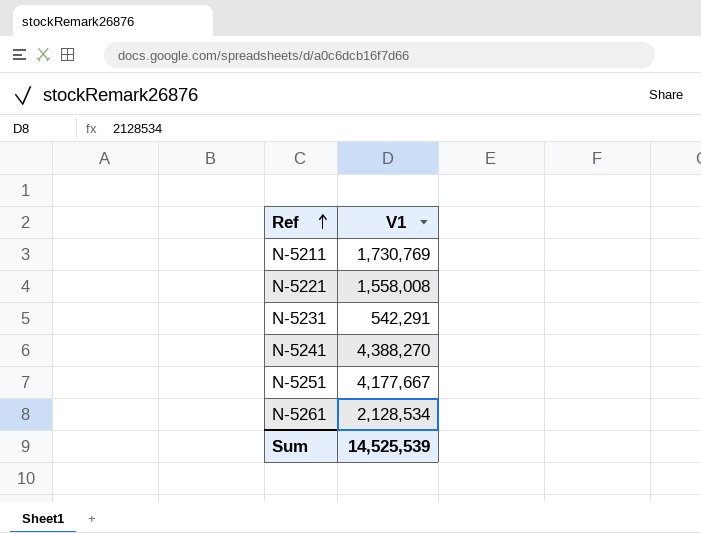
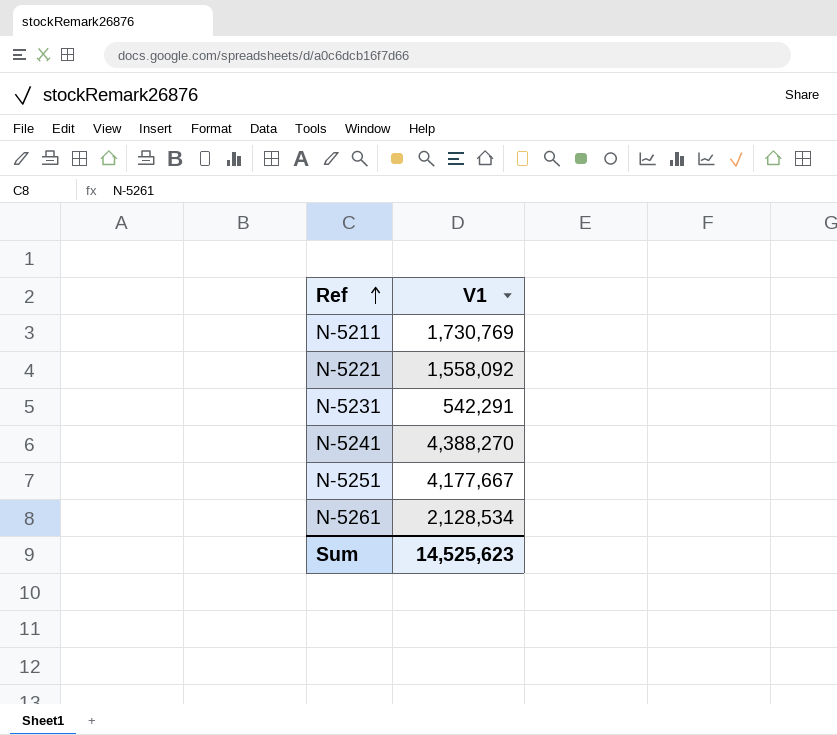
N-5221 | V1: 1,558,008 -> 1,558,092
Sum | V1: 14,525,539 -> 14,525,623

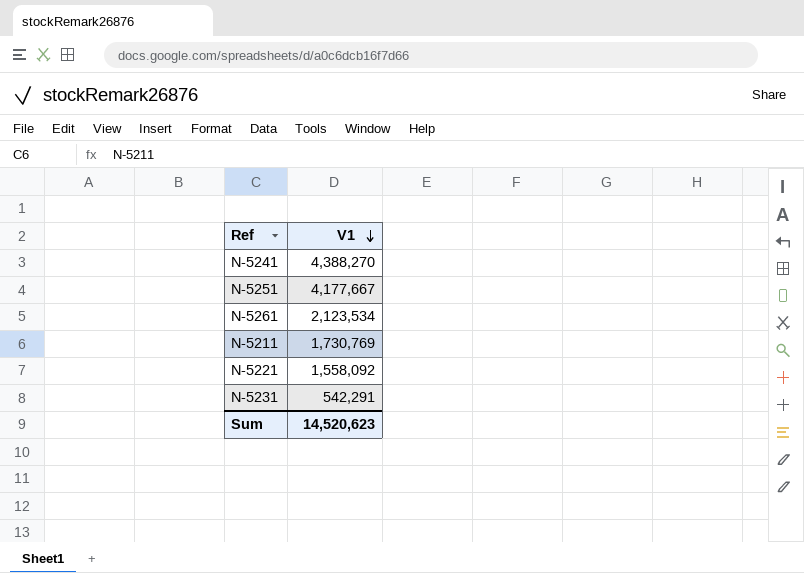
row order: Ref ascending -> V1 descending
N-5261 | V1: 2,128,534 -> 2,123,534
Sum | V1: 14,525,623 -> 14,520,623

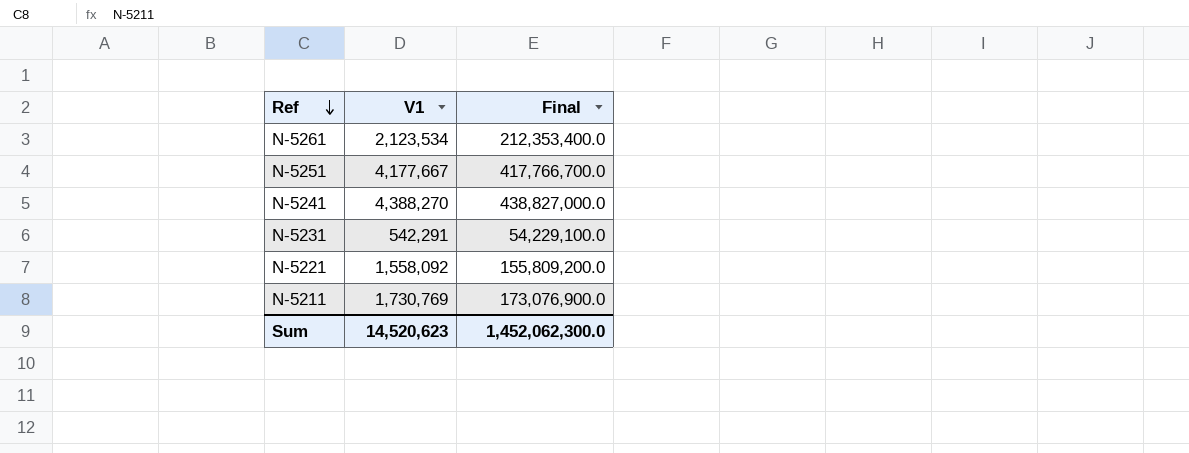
row order: V1 descending -> Ref descending
column Final | formula: none -> [V1] * 100

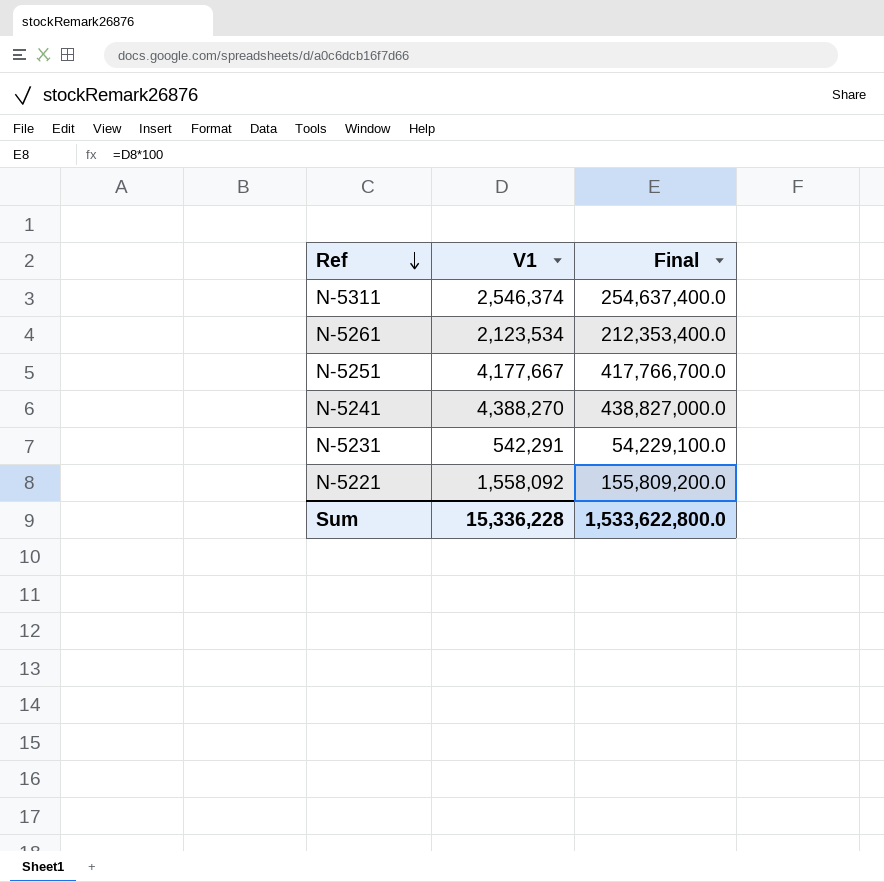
row N-5211: 1,730,769 | 173,076,900.0 -> none
row N-5311: none -> 2,546,374 | 254,637,400.0
Sum | V1: 14,520,623 -> 15,336,228
Sum | Final: 1,452,062,300.0 -> 1,533,622,800.0

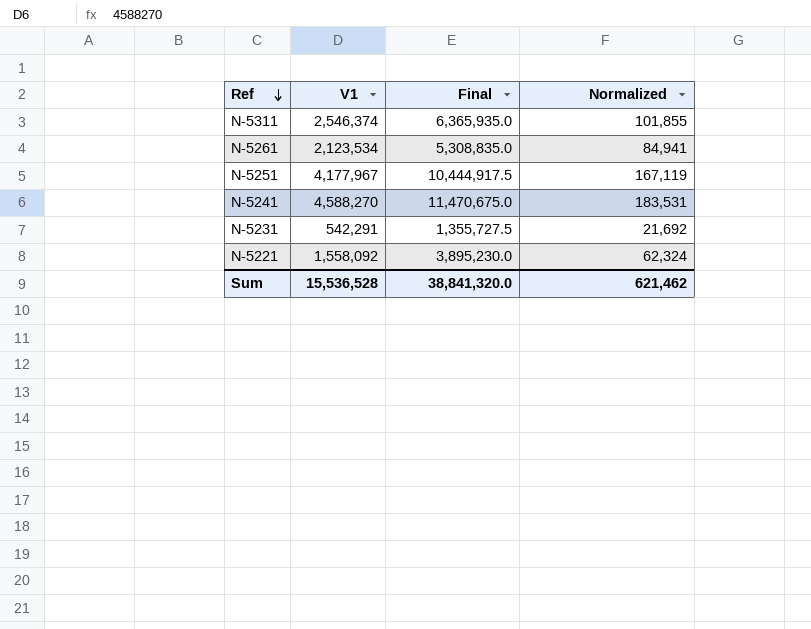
column Final | formula: [V1] * 100 -> [V1] * 2.5
column Normalized | formula: none -> [V1] * 0.04
N-5251 | V1: 4,177,667 -> 4,177,967
N-5241 | V1: 4,388,270 -> 4,588,270
Sum | V1: 15,336,228 -> 15,536,528
Sum | Final: 1,533,622,800.0 -> 38,841,320.0

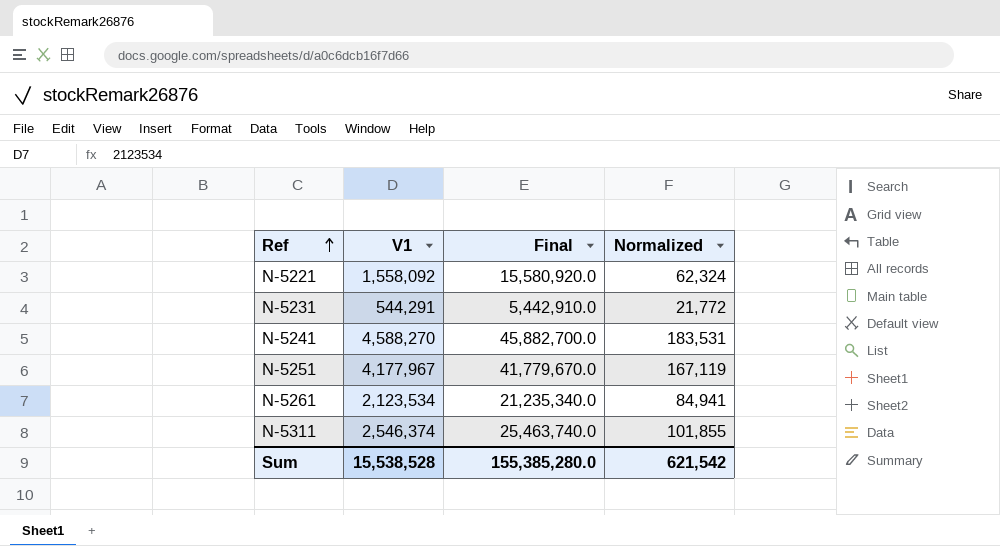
row order: Ref descending -> Ref ascending
column Final | formula: [V1] * 2.5 -> [V1] * 10
N-5231 | V1: 542,291 -> 544,291
N-5231 | Normalized: 21,692 -> 21,772
Sum | V1: 15,536,528 -> 15,538,528
Sum | Final: 38,841,320.0 -> 155,385,280.0
Sum | Normalized: 621,462 -> 621,542

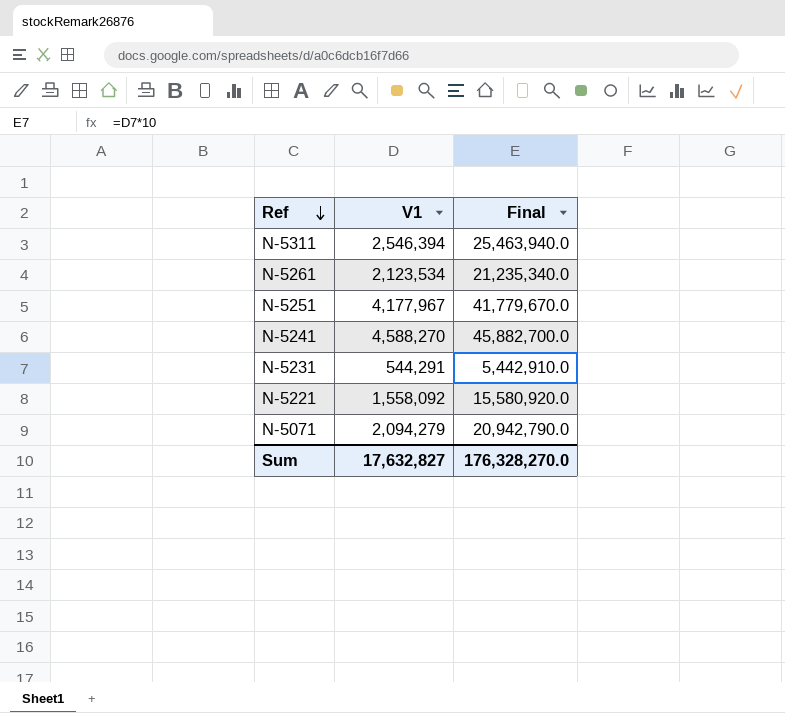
row order: Ref ascending -> Ref descending
column Normalized | formula: [V1] * 0.04 -> none
N-5311 | V1: 2,546,374 -> 2,546,394
N-5311 | Final: 25,463,740.0 -> 25,463,940.0
row N-5071: none -> 2,094,279 | 20,942,790.0
Sum | V1: 15,538,528 -> 17,632,827
Sum | Final: 155,385,280.0 -> 176,328,270.0

